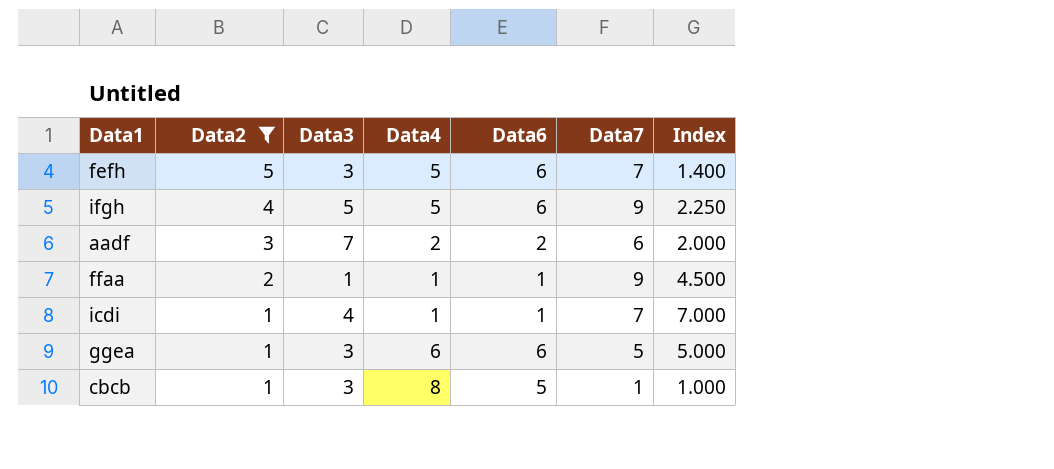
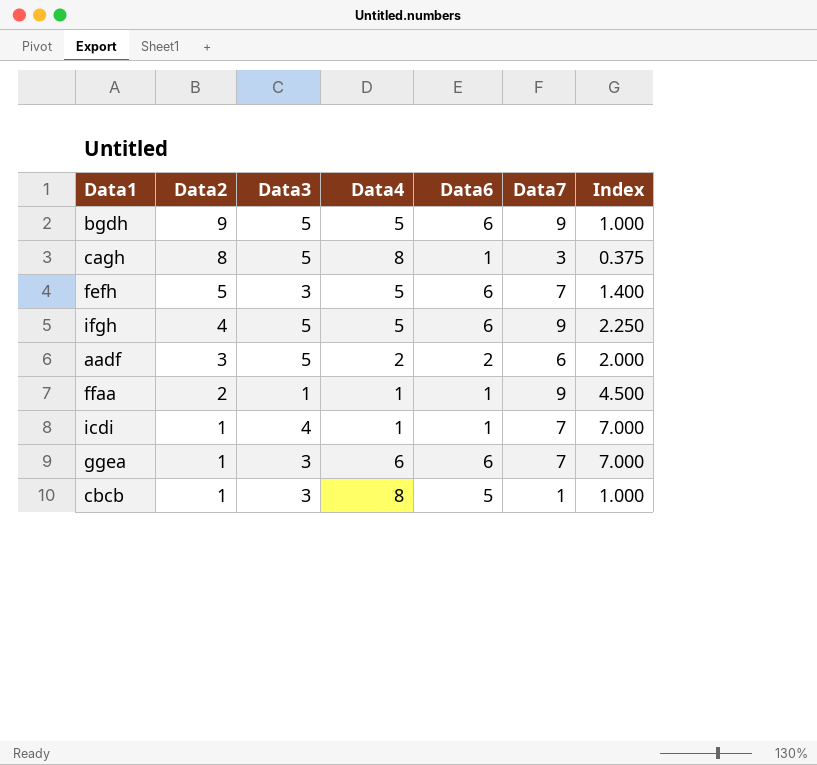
filter: Data2 <= 5 -> none
aadf | Data3: 7 -> 5
ggea | Data7: 5 -> 7
ggea | Index: 5.000 -> 7.000

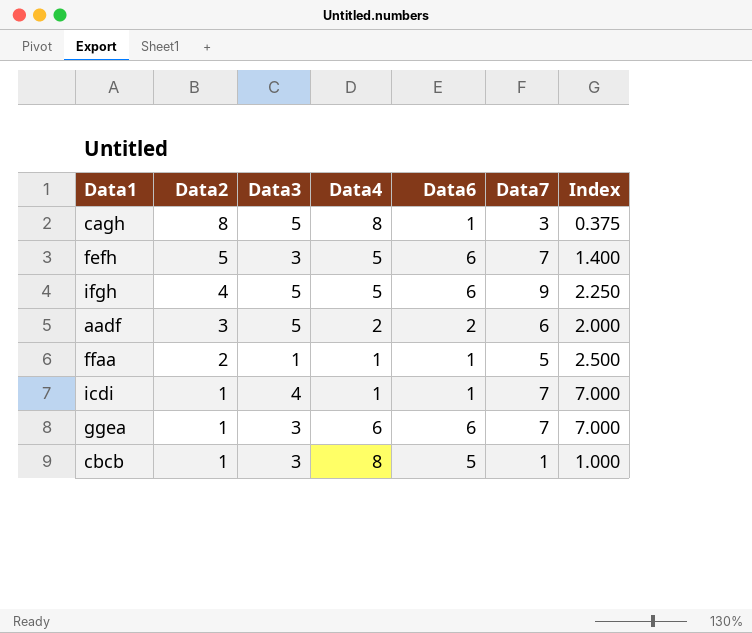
row bgdh: 9 | 5 | 5 | 6 | 9 | 1.000 -> none
ffaa | Data7: 9 -> 5
ffaa | Index: 4.500 -> 2.500

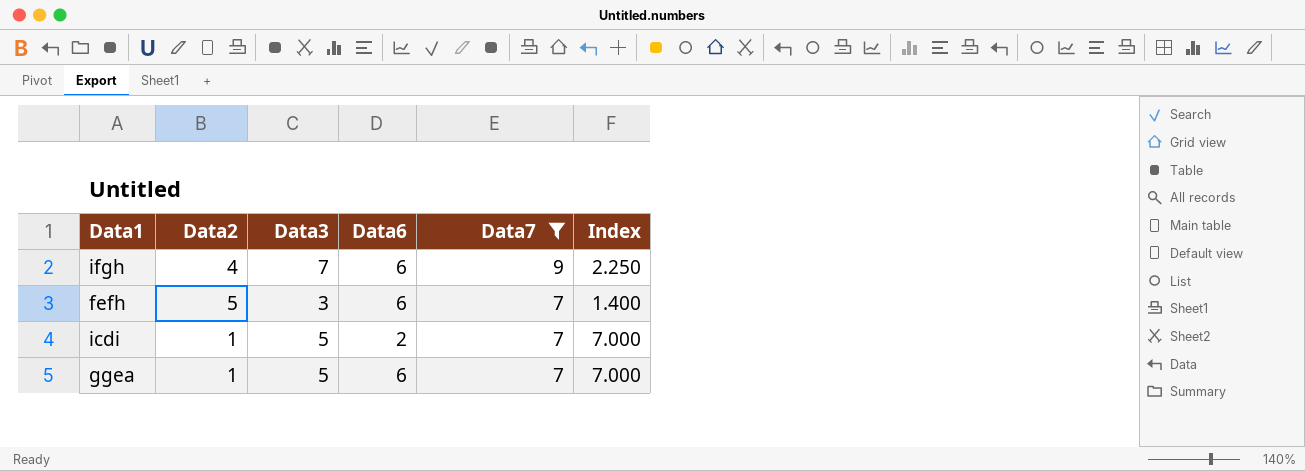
filter: none -> Data7 >= 7
row order: Data2 descending -> Data7 descending
column Data4 | position: 4 -> none
ifgh | Data3: 5 -> 7
icdi | Data3: 4 -> 5
icdi | Data6: 1 -> 2
ggea | Data3: 3 -> 5

